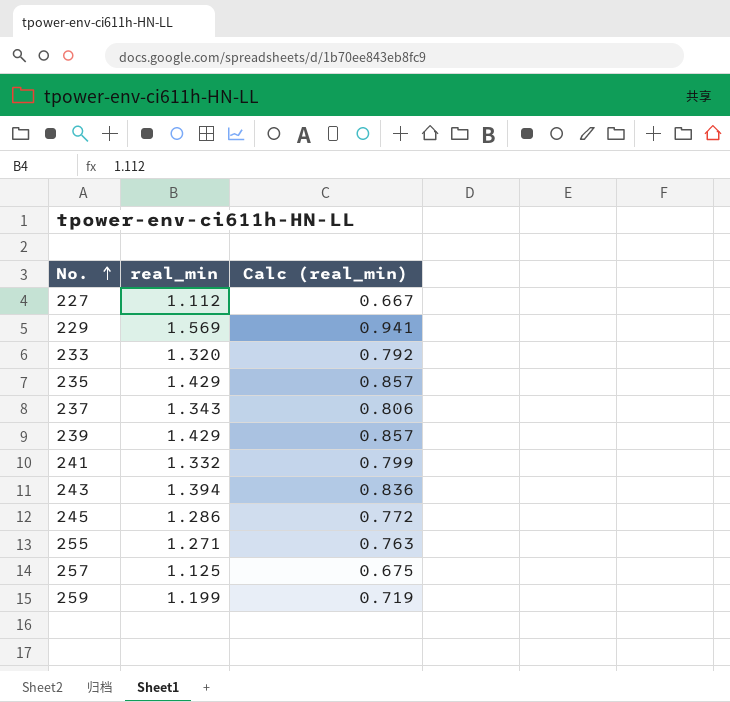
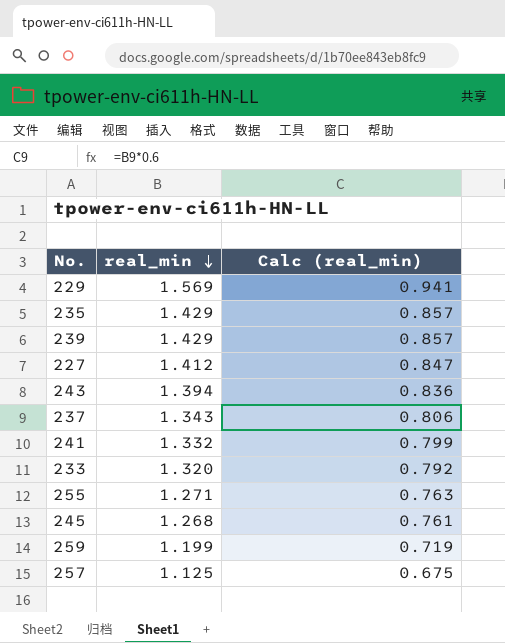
row order: No. ascending -> real_min descending
227 | real_min: 1.112 -> 1.412
227 | Calc (real_min): 0.667 -> 0.847
245 | real_min: 1.286 -> 1.268
245 | Calc (real_min): 0.772 -> 0.761

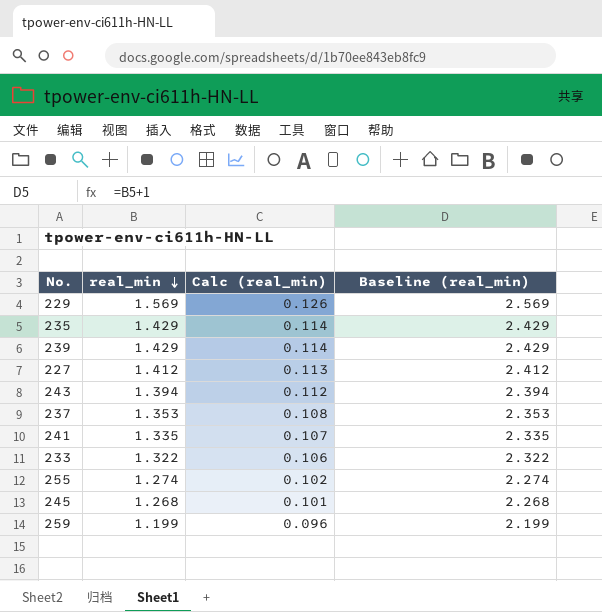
column Calc (real_min) | formula: [real_min] * 0.6 -> [real_min] * 0.08
column Baseline (real_min) | formula: none -> [real_min] + 1
row 257: 1.125 | 0.675 -> none
237 | real_min: 1.343 -> 1.353
241 | real_min: 1.332 -> 1.335
233 | real_min: 1.320 -> 1.322
255 | real_min: 1.271 -> 1.274

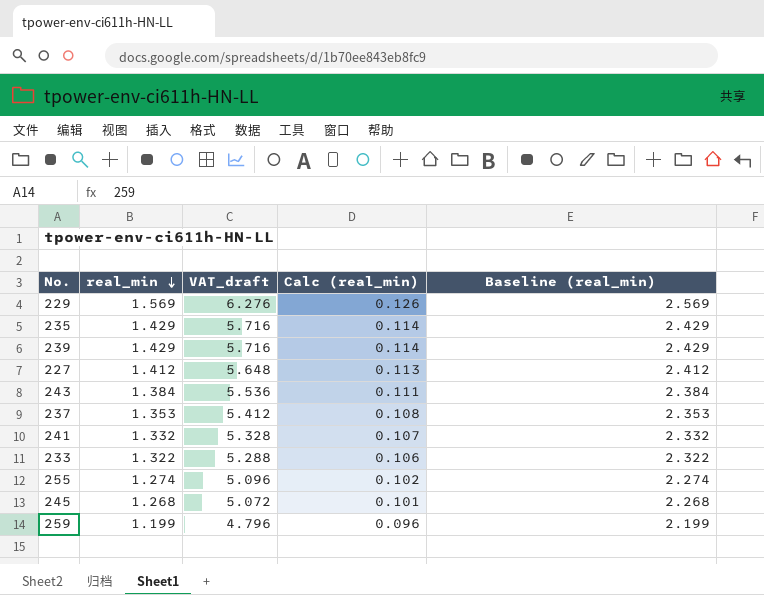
column VAT_draft | formula: none -> [real_min] * 4
243 | real_min: 1.394 -> 1.384
243 | Calc (real_min): 0.112 -> 0.111
243 | Baseline (real_min): 2.394 -> 2.384
241 | real_min: 1.335 -> 1.332
241 | Baseline (real_min): 2.335 -> 2.332

